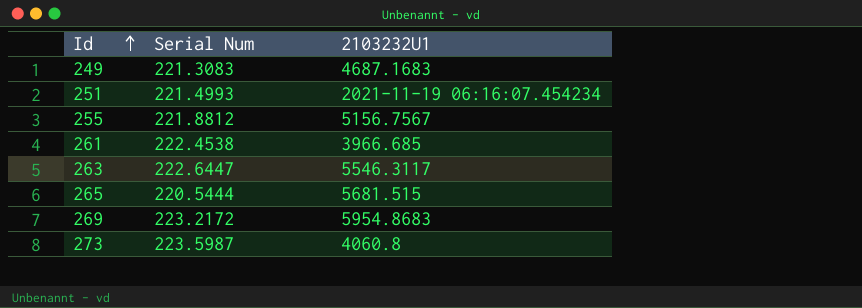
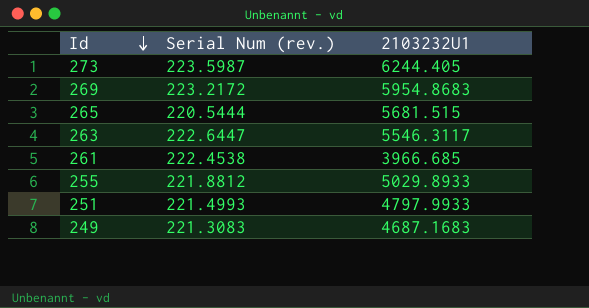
row order: Id ascending -> Id descending
column name: Serial Num -> Serial Num (rev.)
273 | 2103232U1: 4060.8 -> 6244.405
255 | 2103232U1: 5156.7567 -> 5029.8933
251 | 2103232U1: 2021-11-19 06:16:07.454234 -> 4797.9933

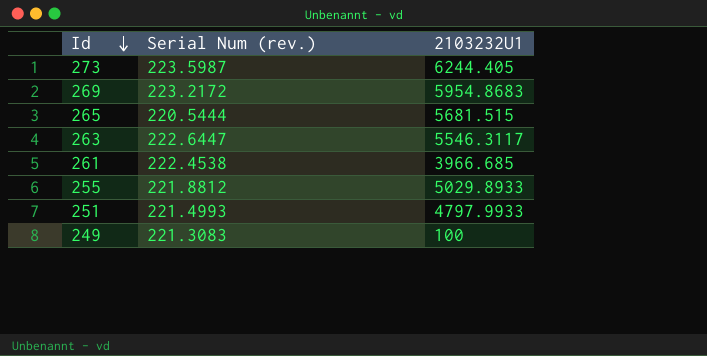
249 | 2103232U1: 4687.1683 -> 100

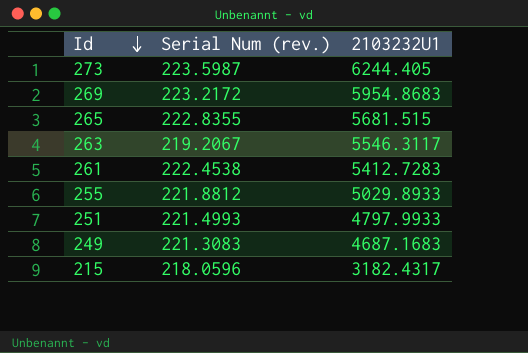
265 | Serial Num (rev.): 220.5444 -> 222.8355
263 | Serial Num (rev.): 222.6447 -> 219.2067
261 | 2103232U1: 3966.685 -> 5412.7283
249 | 2103232U1: 100 -> 4687.1683
row 215: none -> 218.0596 | 3182.4317

